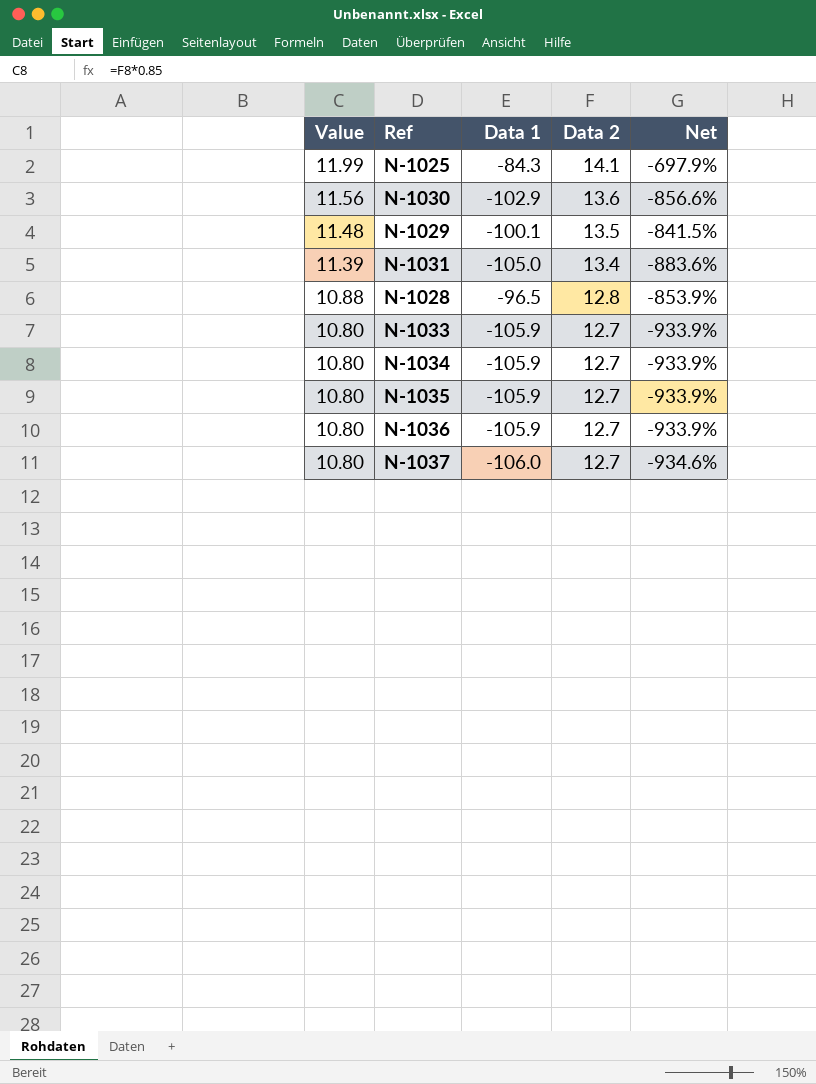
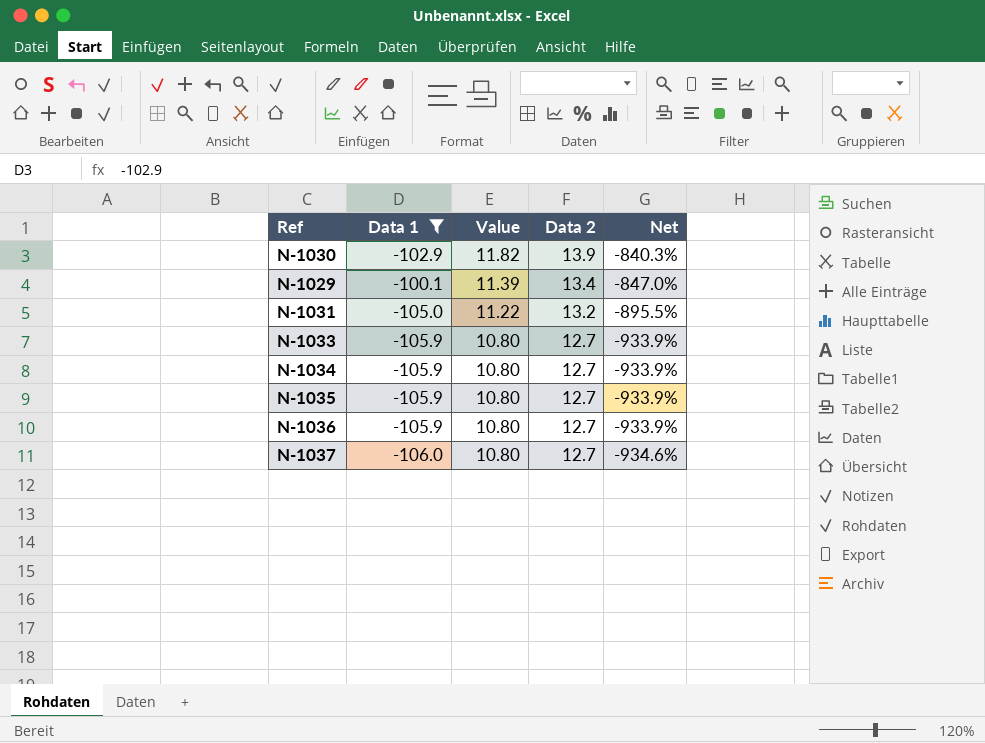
filter: none -> Data 1 <= -100.1
column Value | position: 1 -> 3
N-1030 | Value: 11.56 -> 11.82
N-1030 | Data 2: 13.6 -> 13.9
N-1030 | Net: -856.6% -> -840.3%
N-1029 | Value: 11.48 -> 11.39
N-1029 | Data 2: 13.5 -> 13.4
N-1029 | Net: -841.5% -> -847.0%
N-1031 | Value: 11.39 -> 11.22
N-1031 | Data 2: 13.4 -> 13.2
N-1031 | Net: -883.6% -> -895.5%

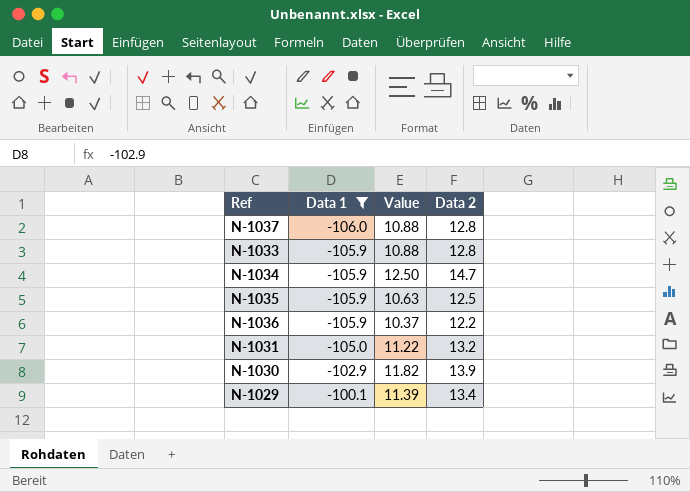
row order: Value descending -> Data 1 ascending
column Net | formula: ([Data 1] - [Data 2]) / [Data 2] -> none
N-1037 | Value: 10.80 -> 10.88
N-1037 | Data 2: 12.7 -> 12.8
N-1033 | Value: 10.80 -> 10.88
N-1033 | Data 2: 12.7 -> 12.8
N-1034 | Value: 10.80 -> 12.50
N-1034 | Data 2: 12.7 -> 14.7
N-1035 | Value: 10.80 -> 10.63
N-1035 | Data 2: 12.7 -> 12.5
N-1036 | Value: 10.80 -> 10.37
N-1036 | Data 2: 12.7 -> 12.2

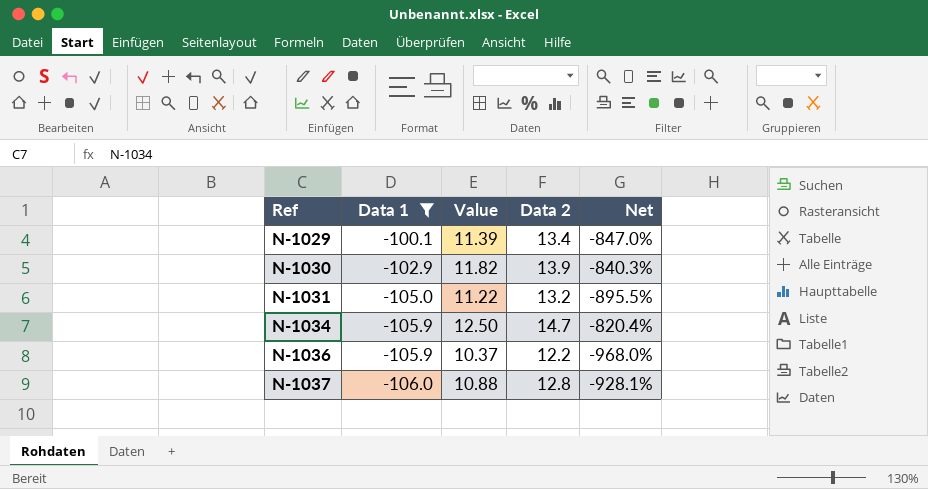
row order: Data 1 ascending -> Ref ascending
column Net | formula: none -> ([Data 1] - [Data 2]) / [Data 2]
row N-1033: -105.9 | 10.88 | 12.8 -> none
row N-1035: -105.9 | 10.63 | 12.5 -> none

